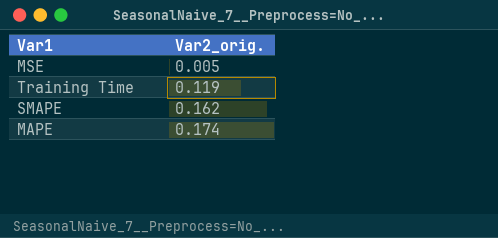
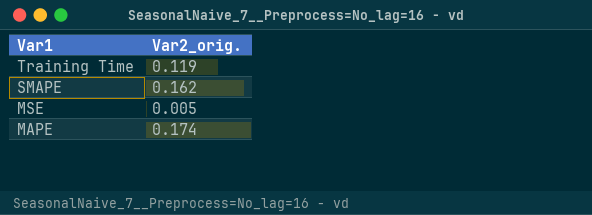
row order: Var2_orig. ascending -> Var1 descending

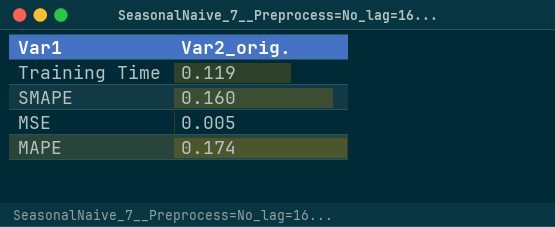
SMAPE | Var2_orig.: 0.162 -> 0.160

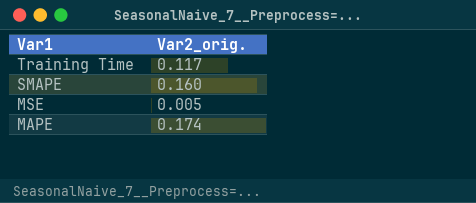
Training Time | Var2_orig.: 0.119 -> 0.117

